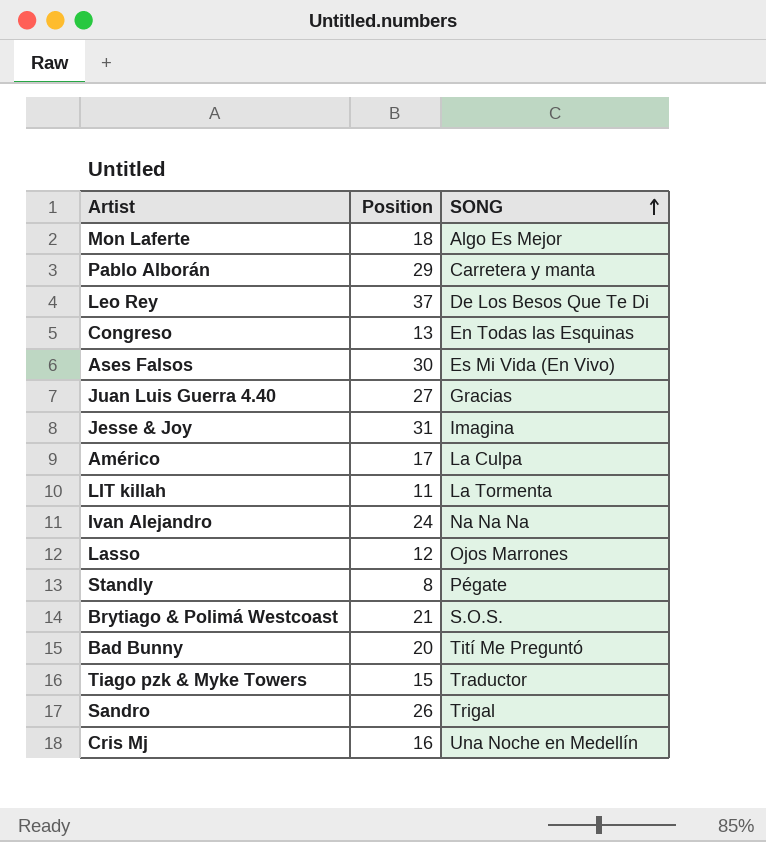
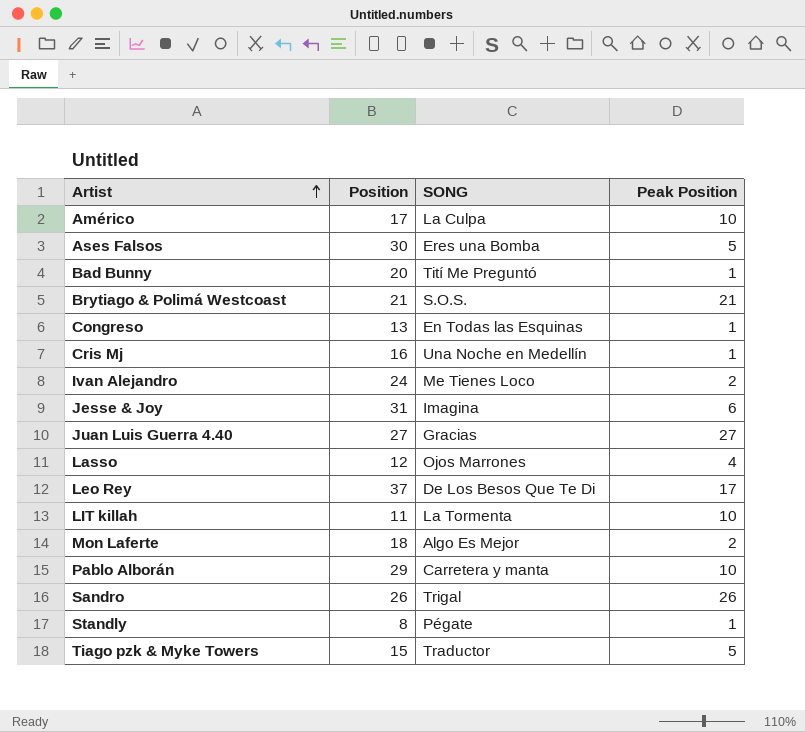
row order: SONG ascending -> Artist ascending
column Peak Position | position: none -> 4
Ases Falsos | SONG: Es Mi Vida (En Vivo) -> Eres una Bomba
Ivan Alejandro | SONG: Na Na Na -> Me Tienes Loco

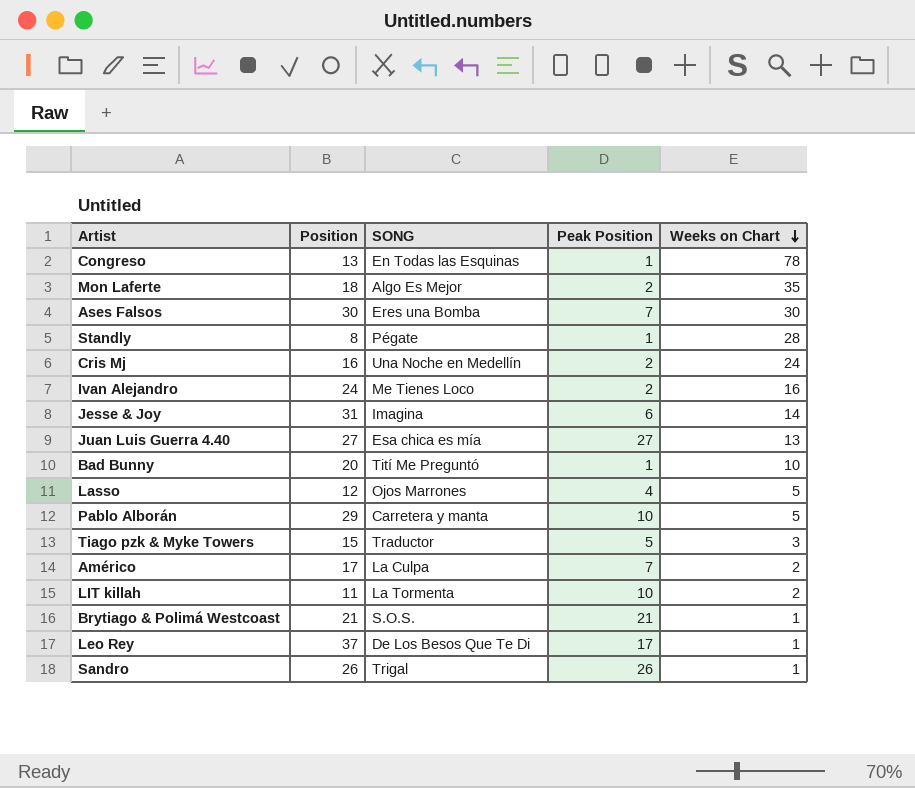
row order: Artist ascending -> Weeks on Chart descending
column Weeks on Chart | position: none -> 5
Ases Falsos | Peak Position: 5 -> 7
Cris Mj | Peak Position: 1 -> 2
Juan Luis Guerra 4.40 | SONG: Gracias -> Esa chica es mía
Américo | Peak Position: 10 -> 7

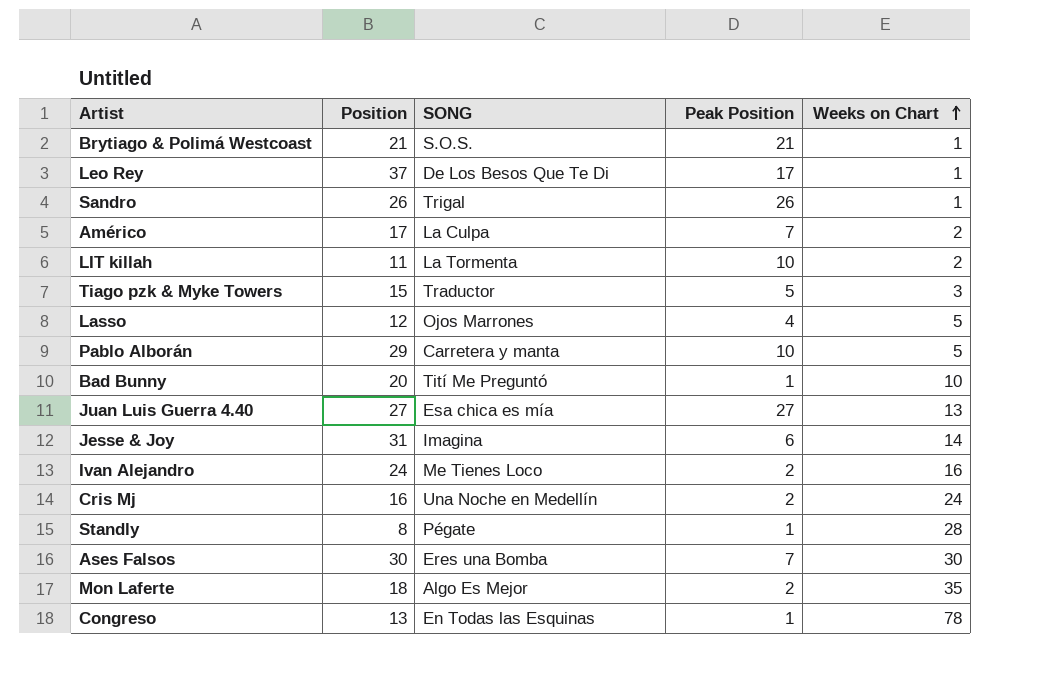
row order: Weeks on Chart descending -> Weeks on Chart ascending

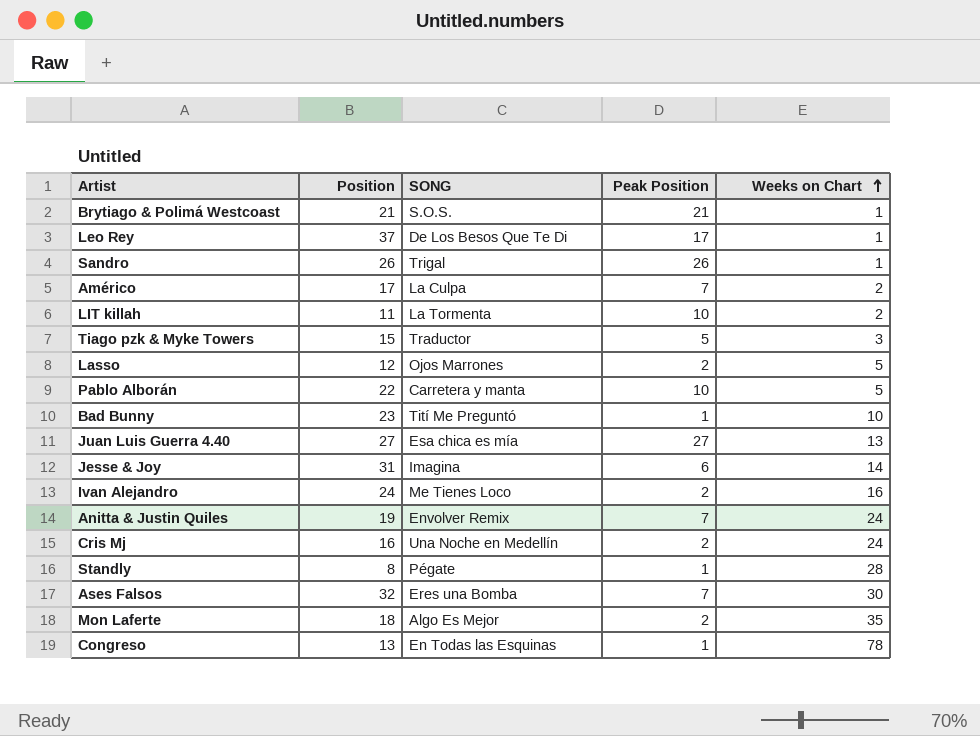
Lasso | Peak Position: 4 -> 2
Pablo Alborán | Position: 29 -> 22
Bad Bunny | Position: 20 -> 23
row Anitta & Justin Quiles: none -> 19 | Envolver Remix | 7 | 24
Ases Falsos | Position: 30 -> 32

